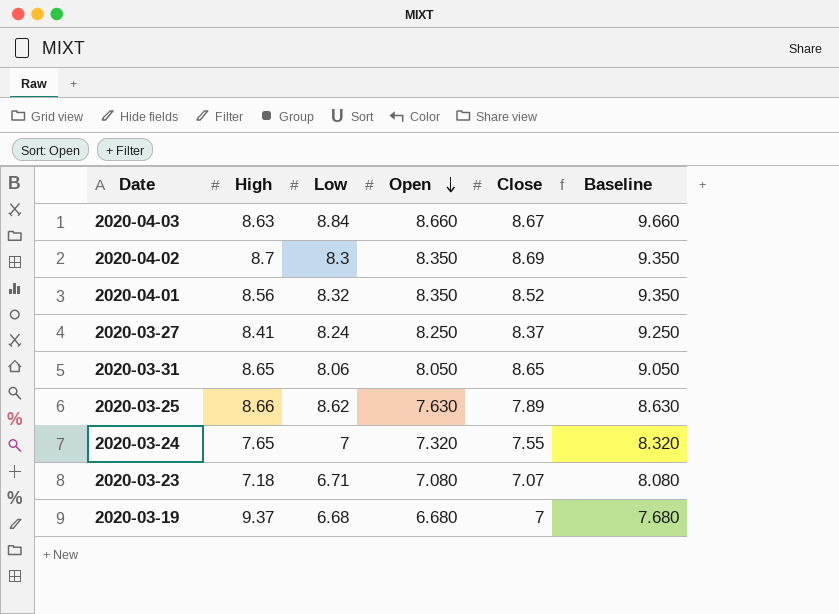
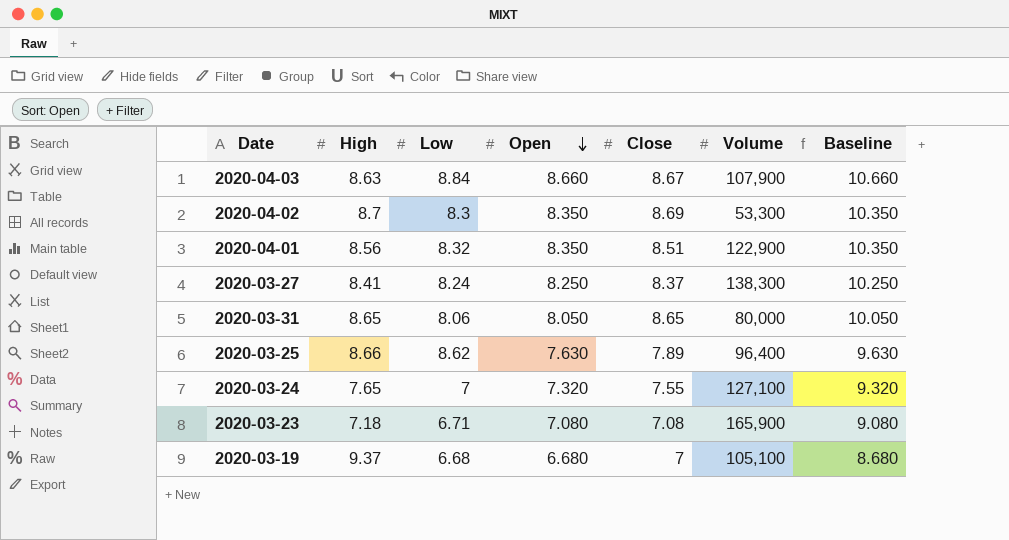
column Volume | position: none -> 6
column Baseline | formula: [Open] + 1 -> [Open] + 2
2020-04-01 | Close: 8.52 -> 8.51
2020-03-23 | Close: 7.07 -> 7.08

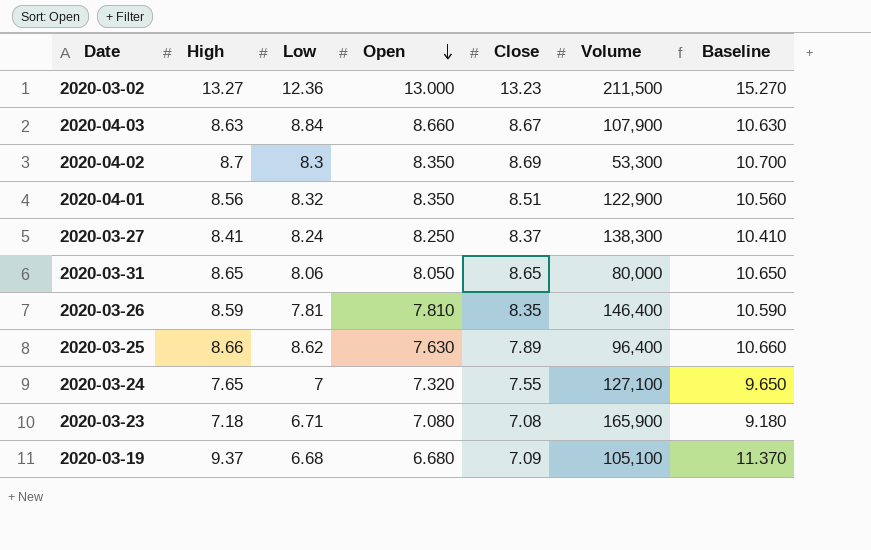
column Baseline | formula: [Open] + 2 -> [High] + 2
row 2020-03-02: none -> 13.27 | 12.36 | 13.000 | 13.23 | 211,500 | 15.270
row 2020-03-26: none -> 8.59 | 7.81 | 7.810 | 8.35 | 146,400 | 10.590
2020-03-19 | Close: 7 -> 7.09

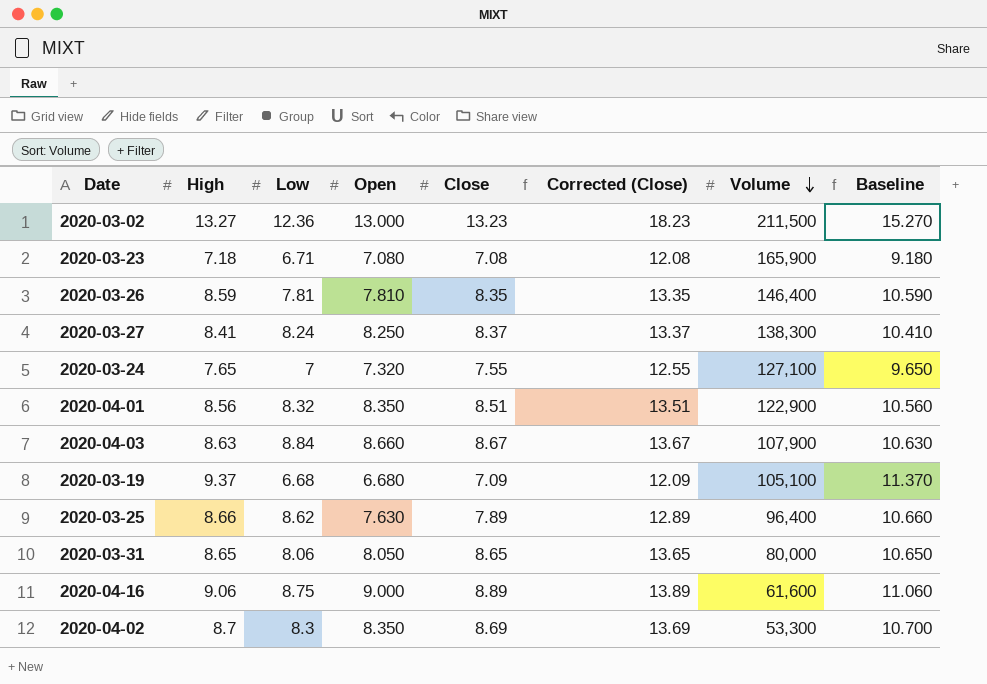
row order: Open descending -> Volume descending
column Corrected (Close) | formula: none -> [Close] + 5
row 2020-04-16: none -> 9.06 | 8.75 | 9.000 | 8.89 | 13.89 | 61,600 | 11.060

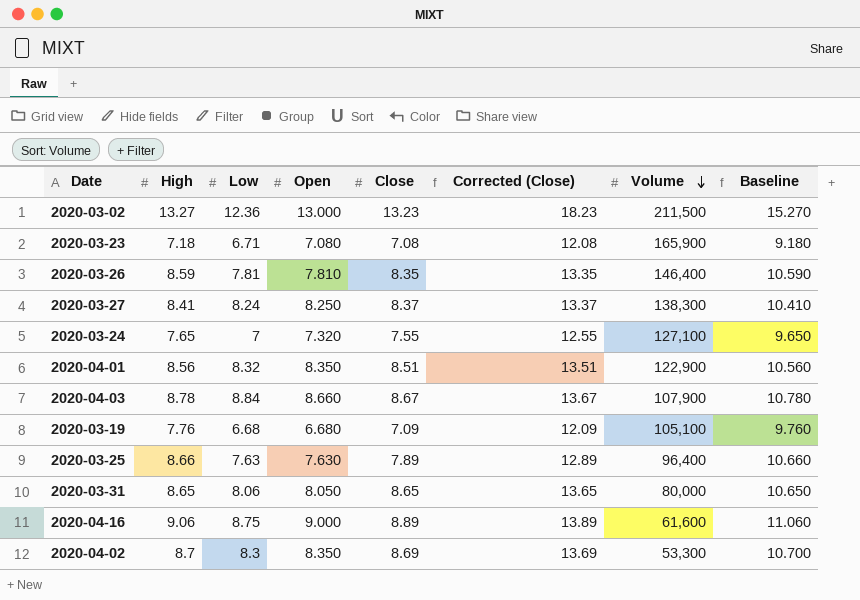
2020-04-03 | High: 8.63 -> 8.78
2020-04-03 | Baseline: 10.630 -> 10.780
2020-03-19 | High: 9.37 -> 7.76
2020-03-19 | Baseline: 11.370 -> 9.760
2020-03-25 | Low: 8.62 -> 7.63

